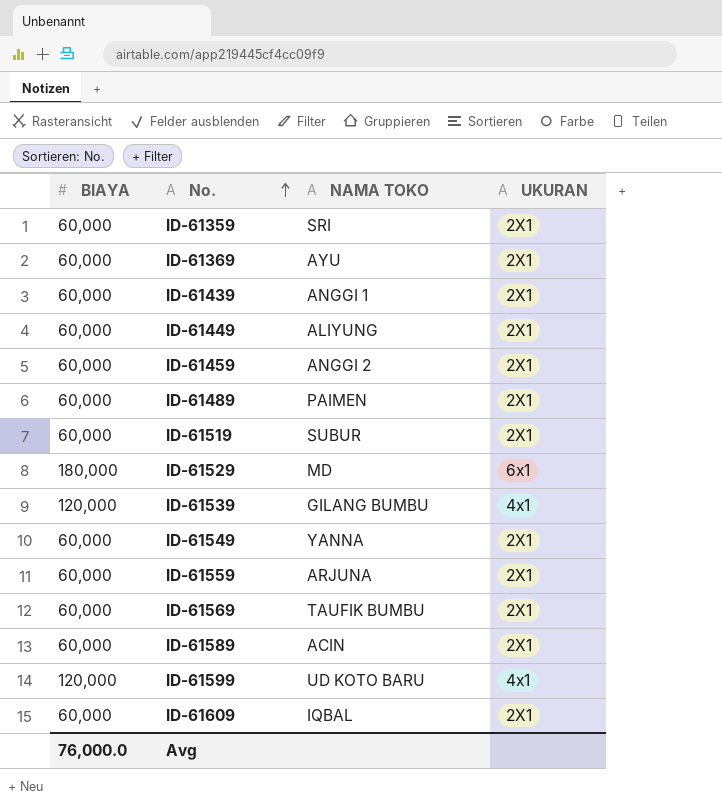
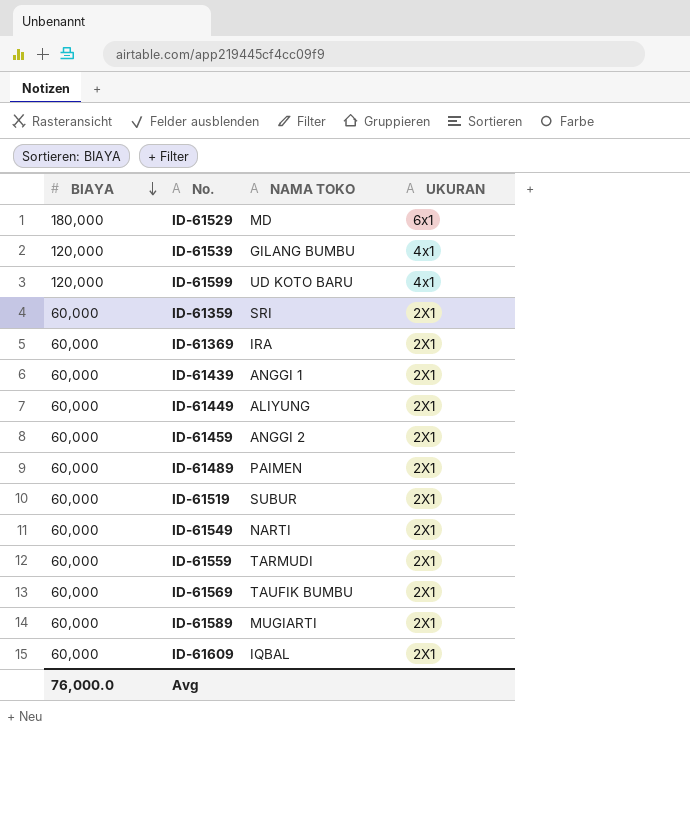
row order: No. ascending -> BIAYA descending
ID-61369 | NAMA TOKO: AYU -> IRA
ID-61549 | NAMA TOKO: YANNA -> NARTI
ID-61559 | NAMA TOKO: ARJUNA -> TARMUDI
ID-61589 | NAMA TOKO: ACIN -> MUGIARTI

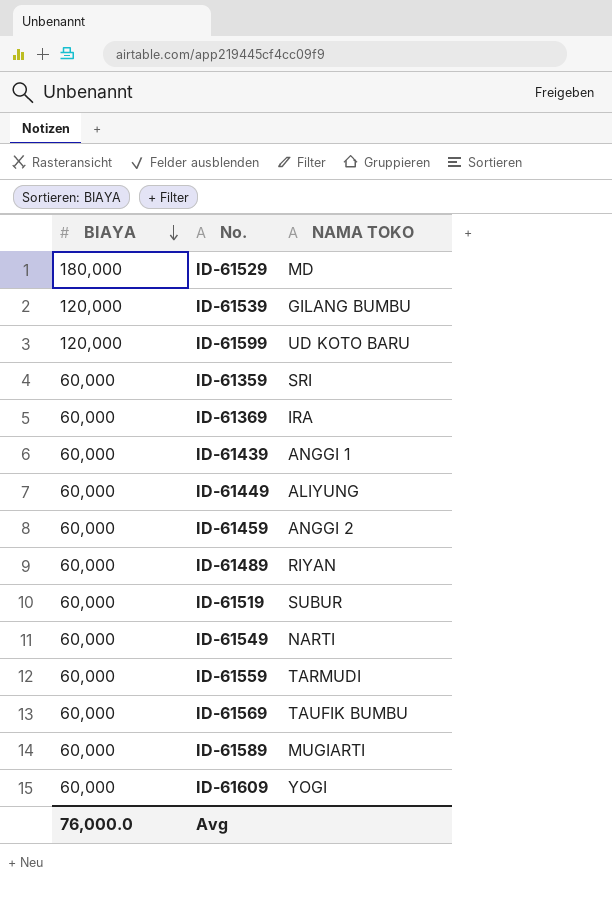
column UKURAN | position: 4 -> none
ID-61489 | NAMA TOKO: PAIMEN -> RIYAN
ID-61609 | NAMA TOKO: IQBAL -> YOGI

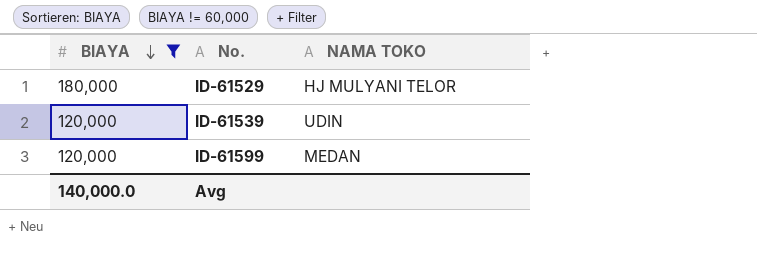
filter: none -> BIAYA != 60,000
ID-61529 | NAMA TOKO: MD -> HJ MULYANI TELOR
ID-61539 | NAMA TOKO: GILANG BUMBU -> UDIN
ID-61599 | NAMA TOKO: UD KOTO BARU -> MEDAN
Avg | BIAYA: 76,000.0 -> 140,000.0

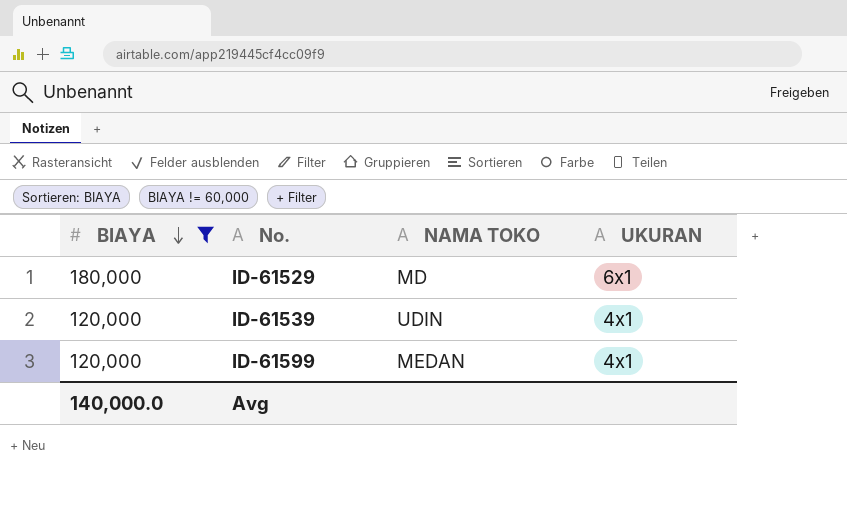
column UKURAN | position: none -> 4
ID-61529 | NAMA TOKO: HJ MULYANI TELOR -> MD

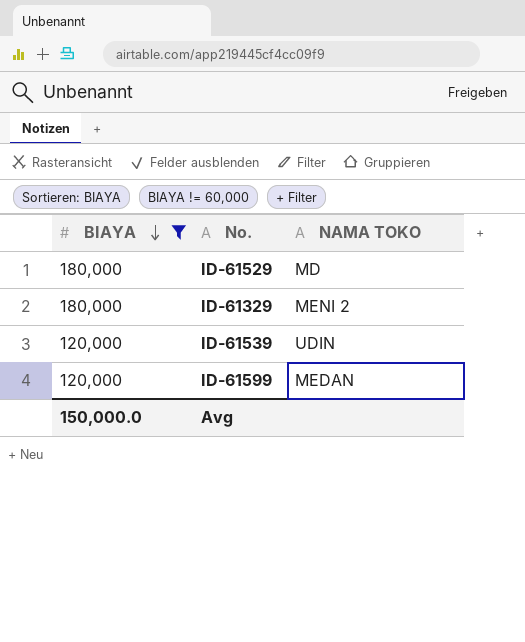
column UKURAN | position: 4 -> none
row ID-61329: none -> 180,000 | MENI 2
Avg | BIAYA: 140,000.0 -> 150,000.0

